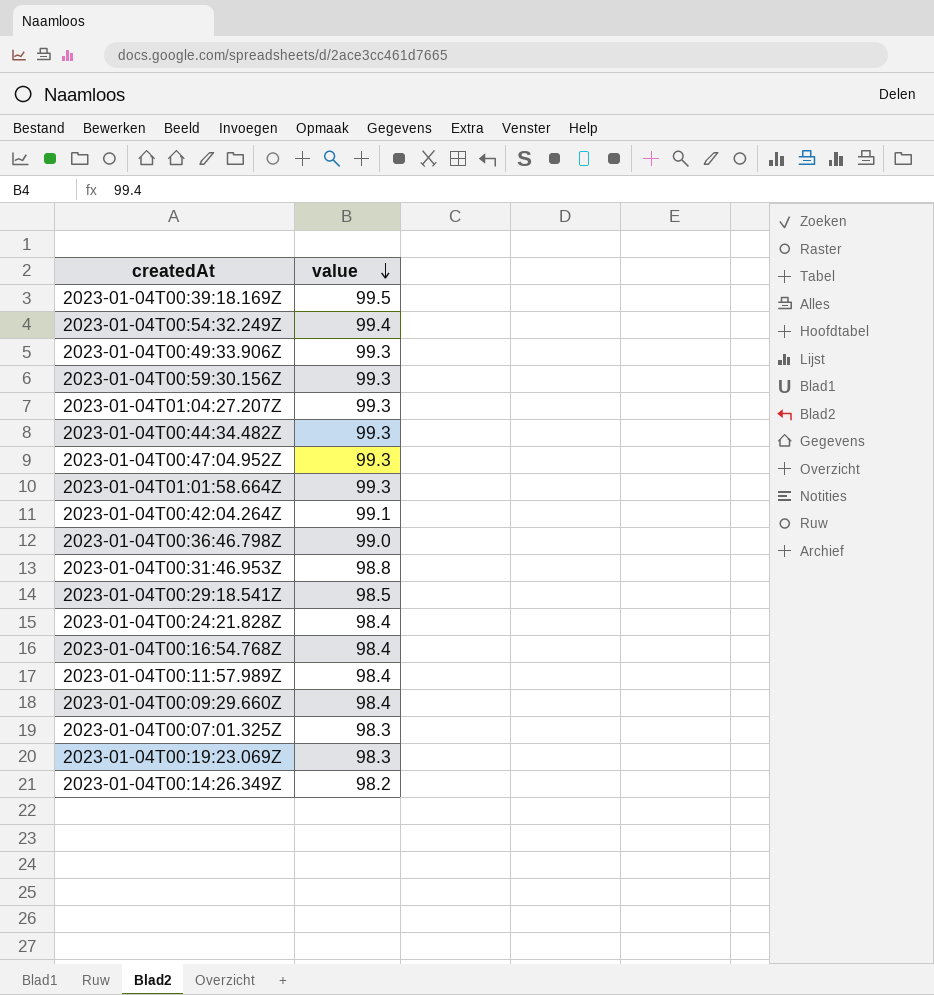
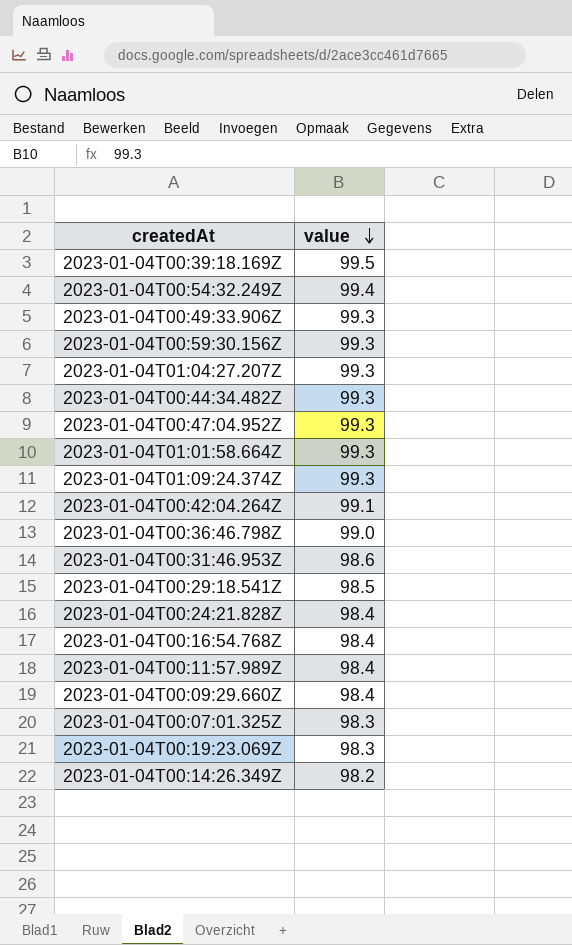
row 2023-01-04T01:09:24.374Z: none -> 99.3
2023-01-04T00:31:46.953Z | value: 98.8 -> 98.6

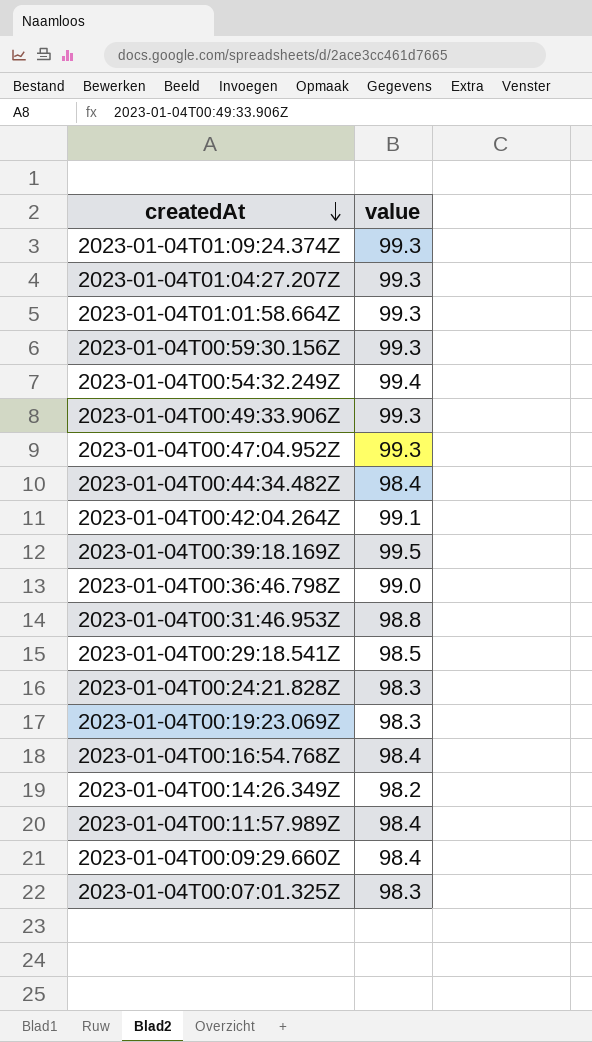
row order: value descending -> createdAt descending
2023-01-04T00:44:34.482Z | value: 99.3 -> 98.4
2023-01-04T00:31:46.953Z | value: 98.6 -> 98.8
2023-01-04T00:24:21.828Z | value: 98.4 -> 98.3

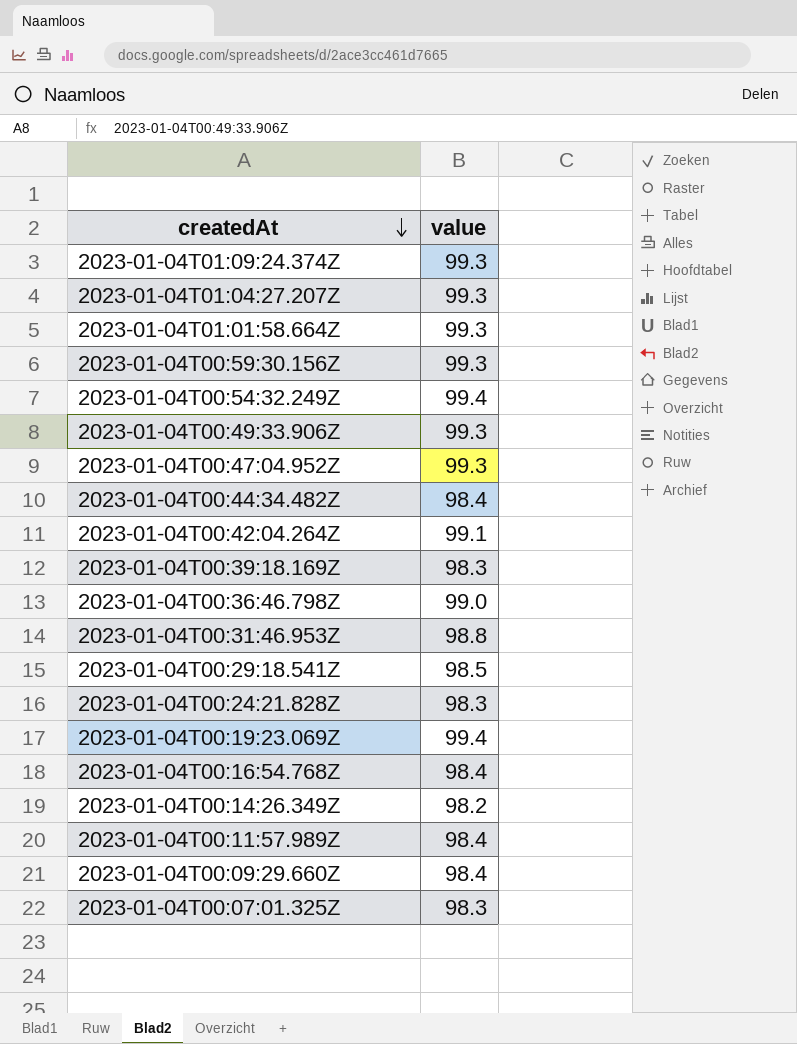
2023-01-04T00:39:18.169Z | value: 99.5 -> 98.3
2023-01-04T00:19:23.069Z | value: 98.3 -> 99.4

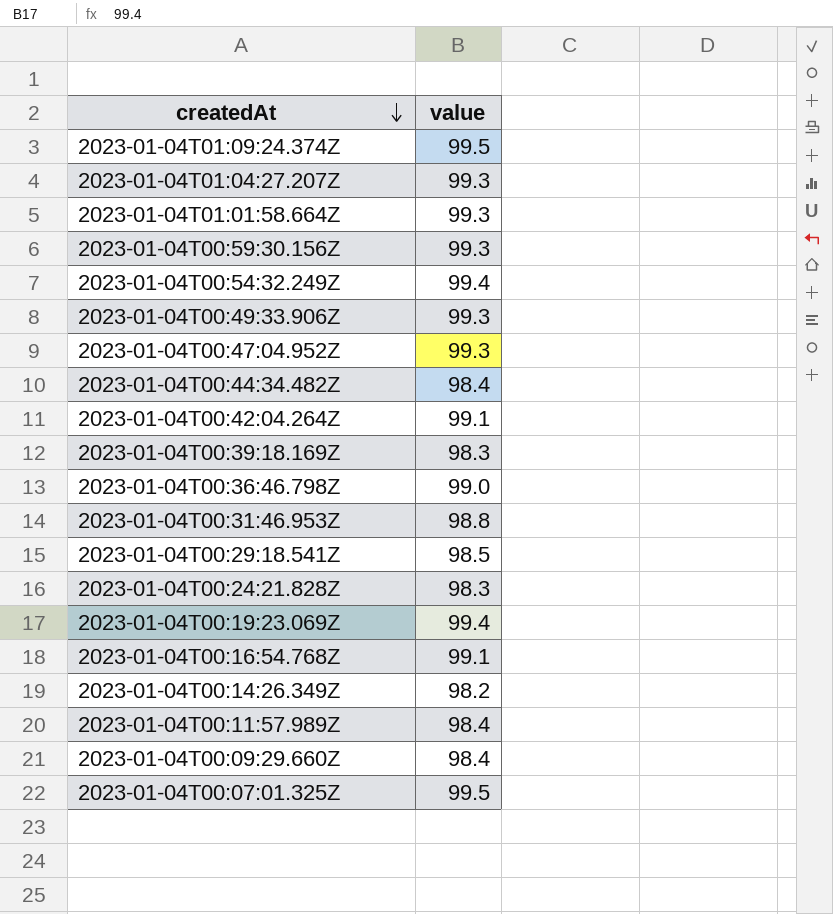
2023-01-04T01:09:24.374Z | value: 99.3 -> 99.5
2023-01-04T00:16:54.768Z | value: 98.4 -> 99.1
2023-01-04T00:07:01.325Z | value: 98.3 -> 99.5

